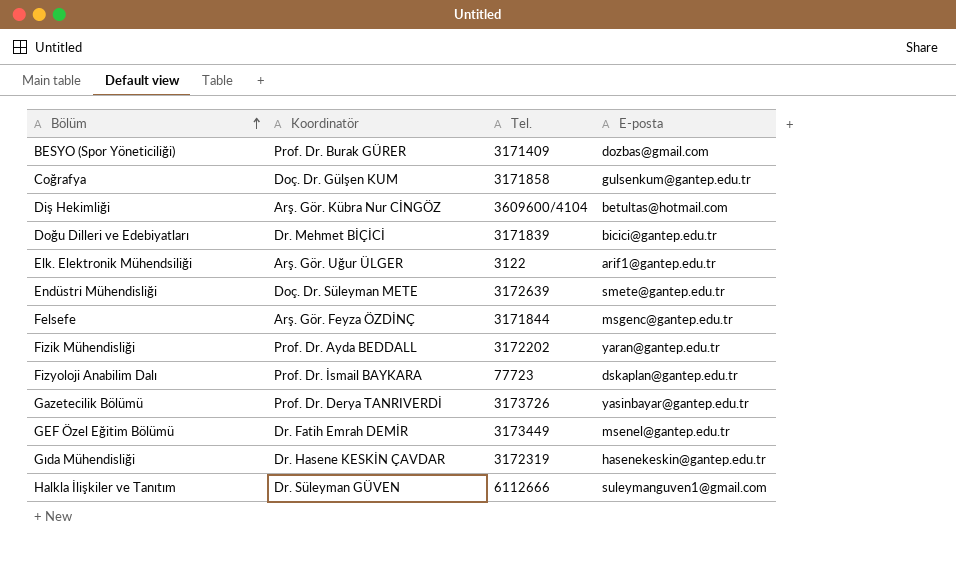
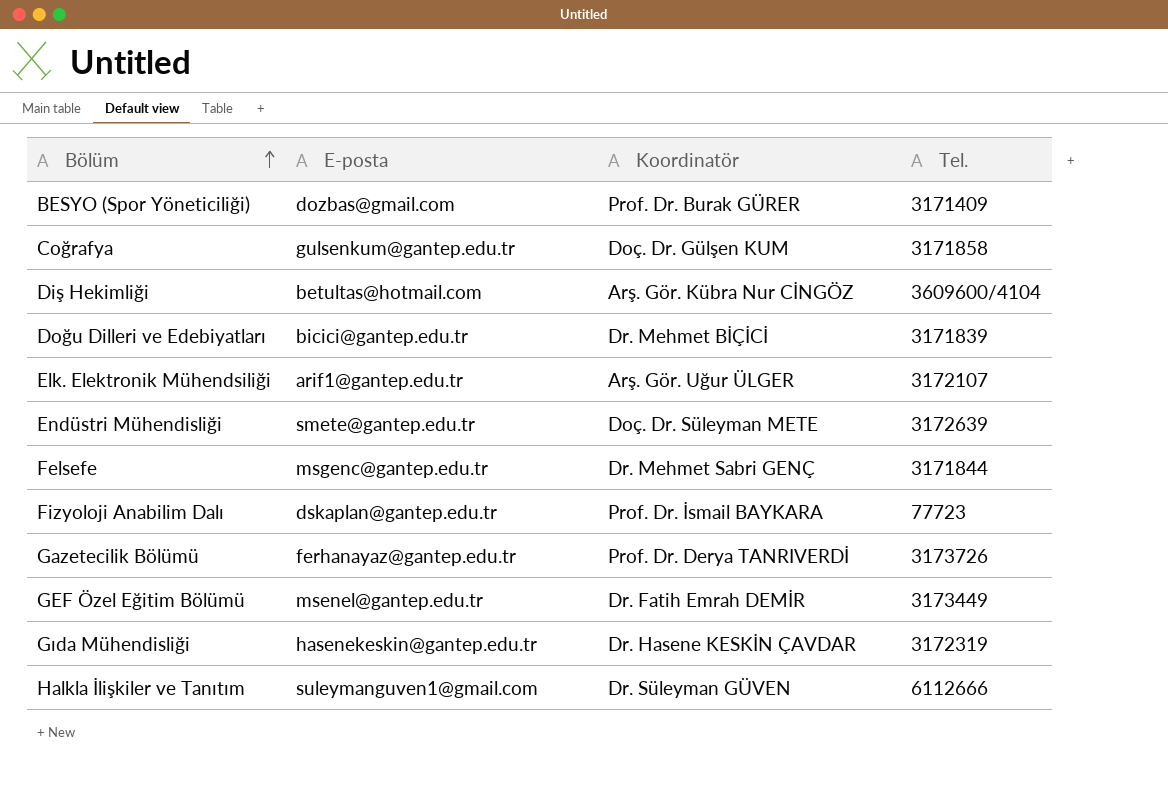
column E-posta | position: 4 -> 2
row Fizik Mühendisliği: Prof. Dr. Ayda BEDDALL | 3172202 | yaran@gantep.edu.tr -> none
Elk. Elektronik Mühendsiliği | Tel.: 3122 -> 3172107
Felsefe | Koordinatör: Arş. Gör. Feyza ÖZDİNÇ -> Dr. Mehmet Sabri GENÇ
Gazetecilik Bölümü | E-posta: yasinbayar@gantep.edu.tr -> ferhanayaz@gantep.edu.tr

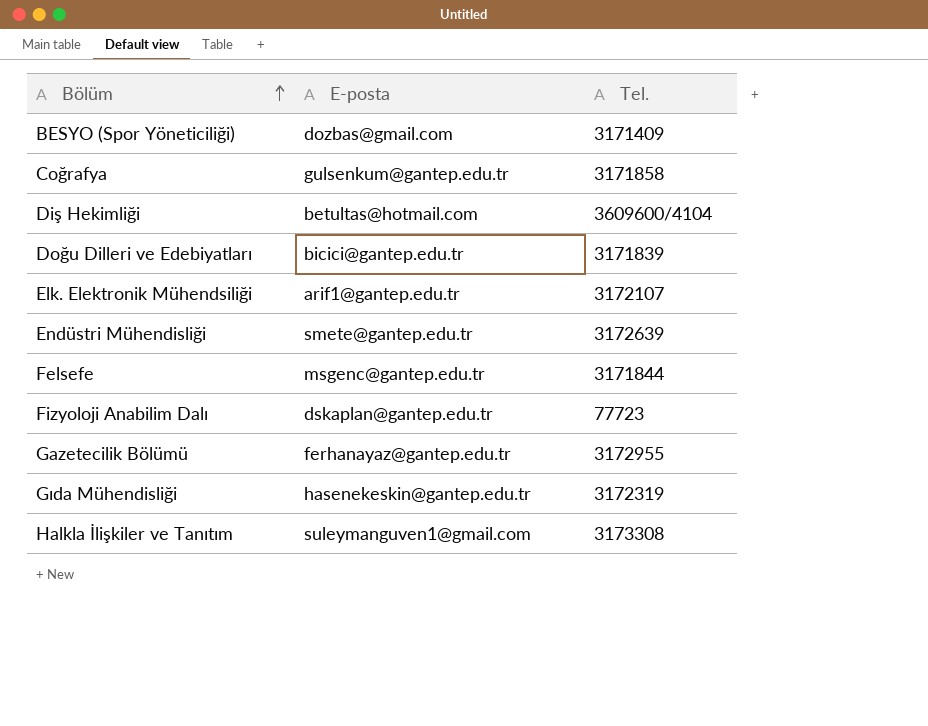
column Koordinatör | position: 3 -> none
row GEF Özel Eğitim Bölümü: msenel@gantep.edu.tr | Dr. Fatih Emrah DEMİR | 3173449 -> none
Gazetecilik Bölümü | Tel.: 3173726 -> 3172955
Halkla İlişkiler ve Tanıtım | Tel.: 6112666 -> 3173308

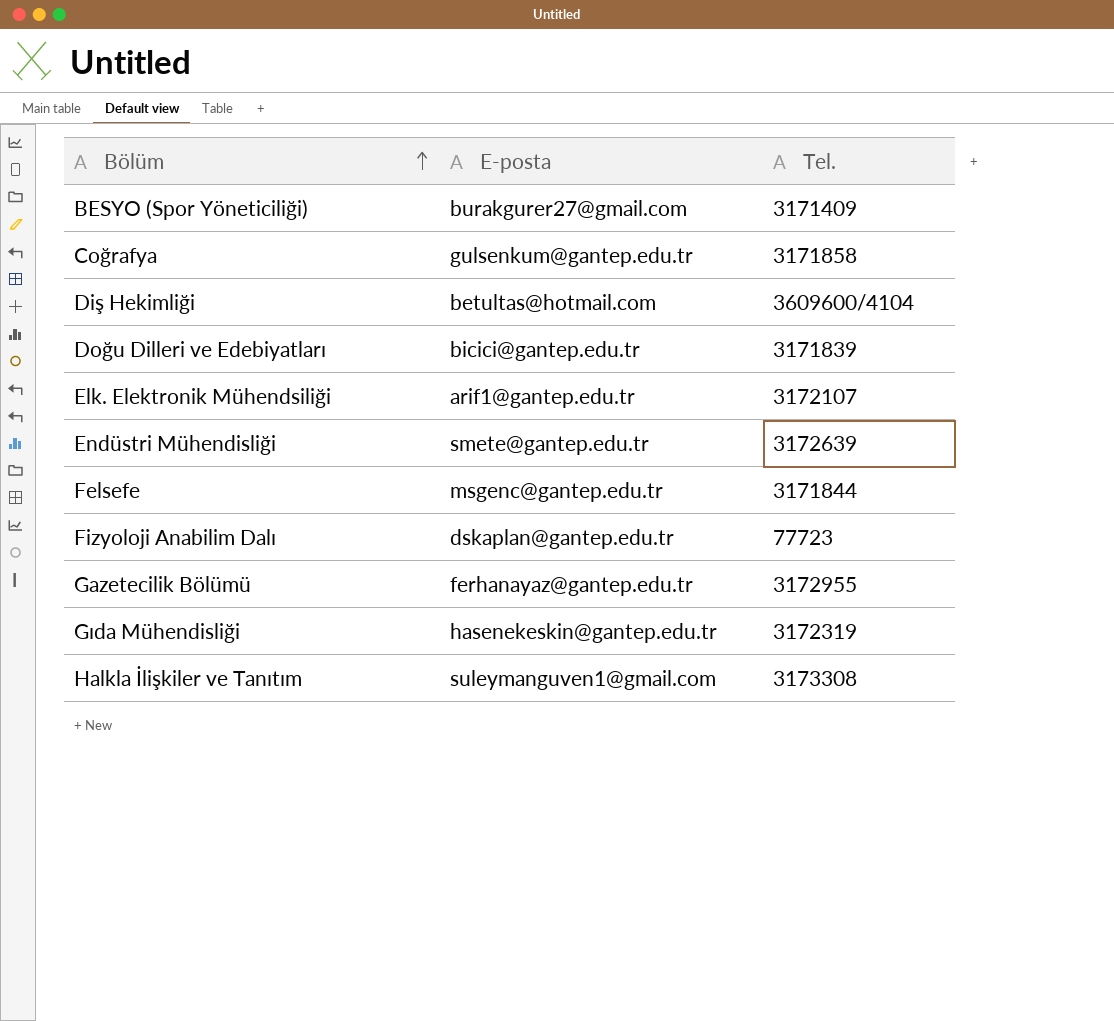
BESYO (Spor Yöneticiliği) | E-posta: dozbas@gmail.com -> burakgurer27@gmail.com

